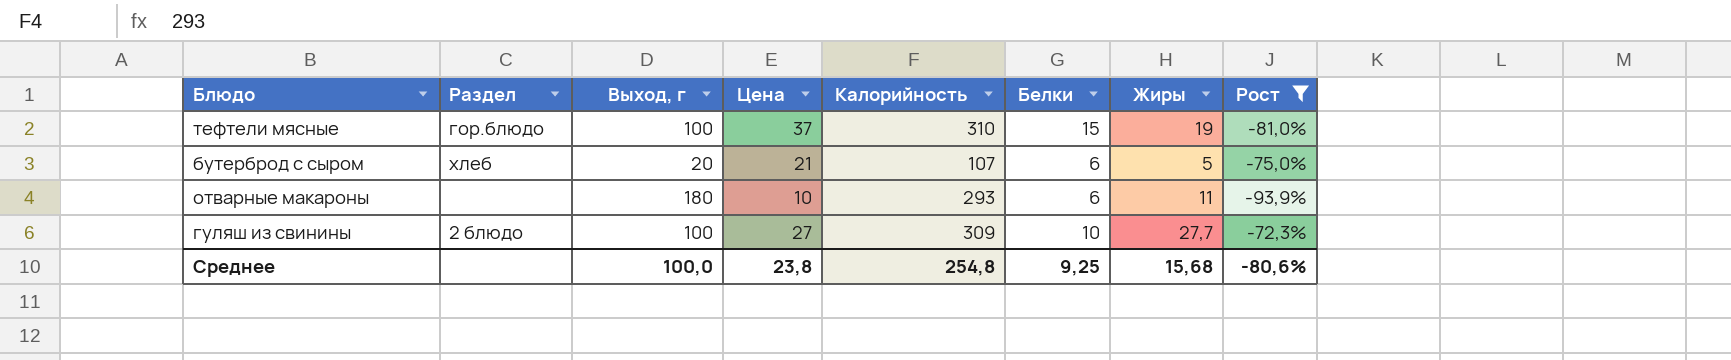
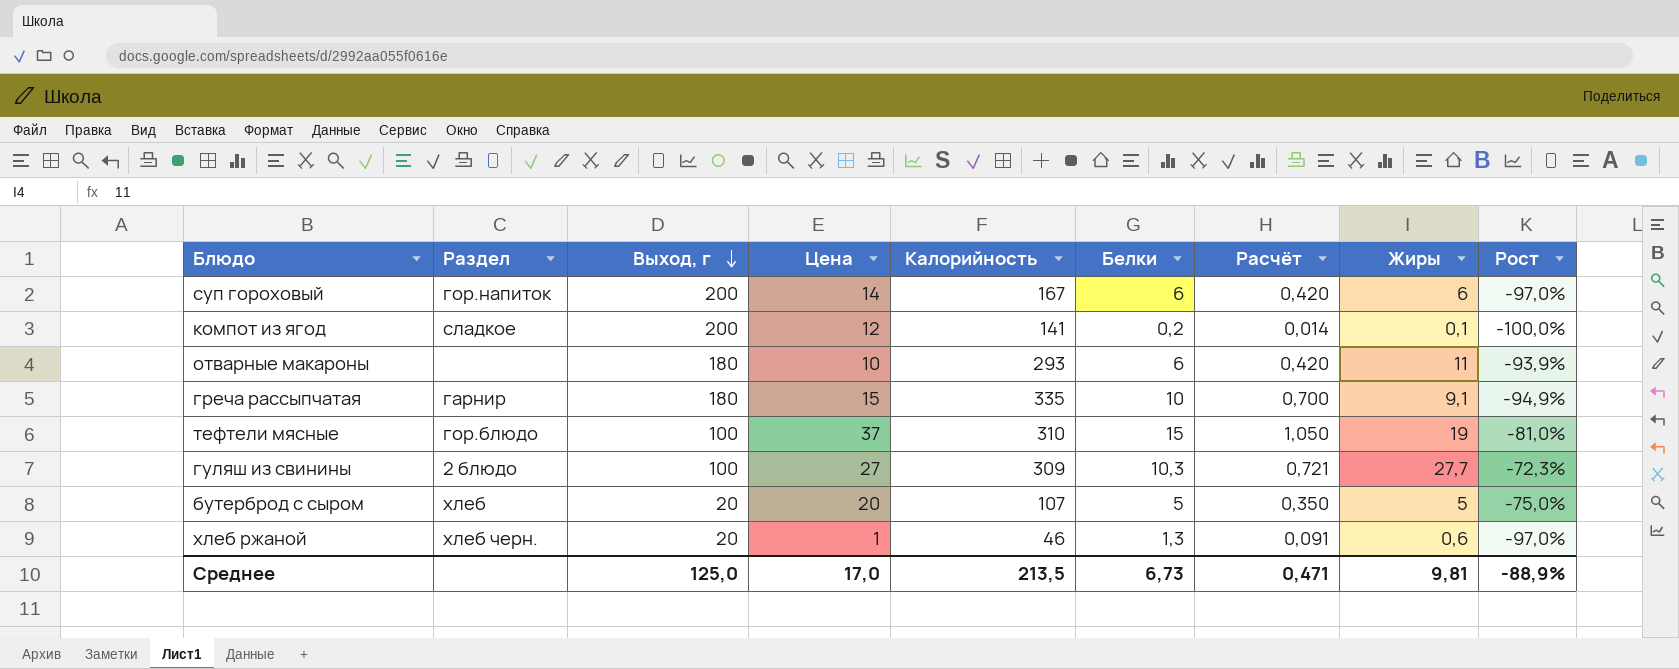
filter: Рост >= -93,9% -> none
row order: none -> Выход, г descending
column Расчёт | formula: none -> [Белки] * 0,07
гуляш из свинины | Белки: 10 -> 10,3
бутерброд с сыром | Цена: 21 -> 20
бутерброд с сыром | Белки: 6 -> 5
Среднее | Выход, г: 100,0 -> 125,0
Среднее | Цена: 23,8 -> 17,0
Среднее | Калорийность: 254,8 -> 213,5
Среднее | Белки: 9,25 -> 6,73
Среднее | Жиры: 15,68 -> 9,81
Среднее | Рост: -80,6% -> -88,9%

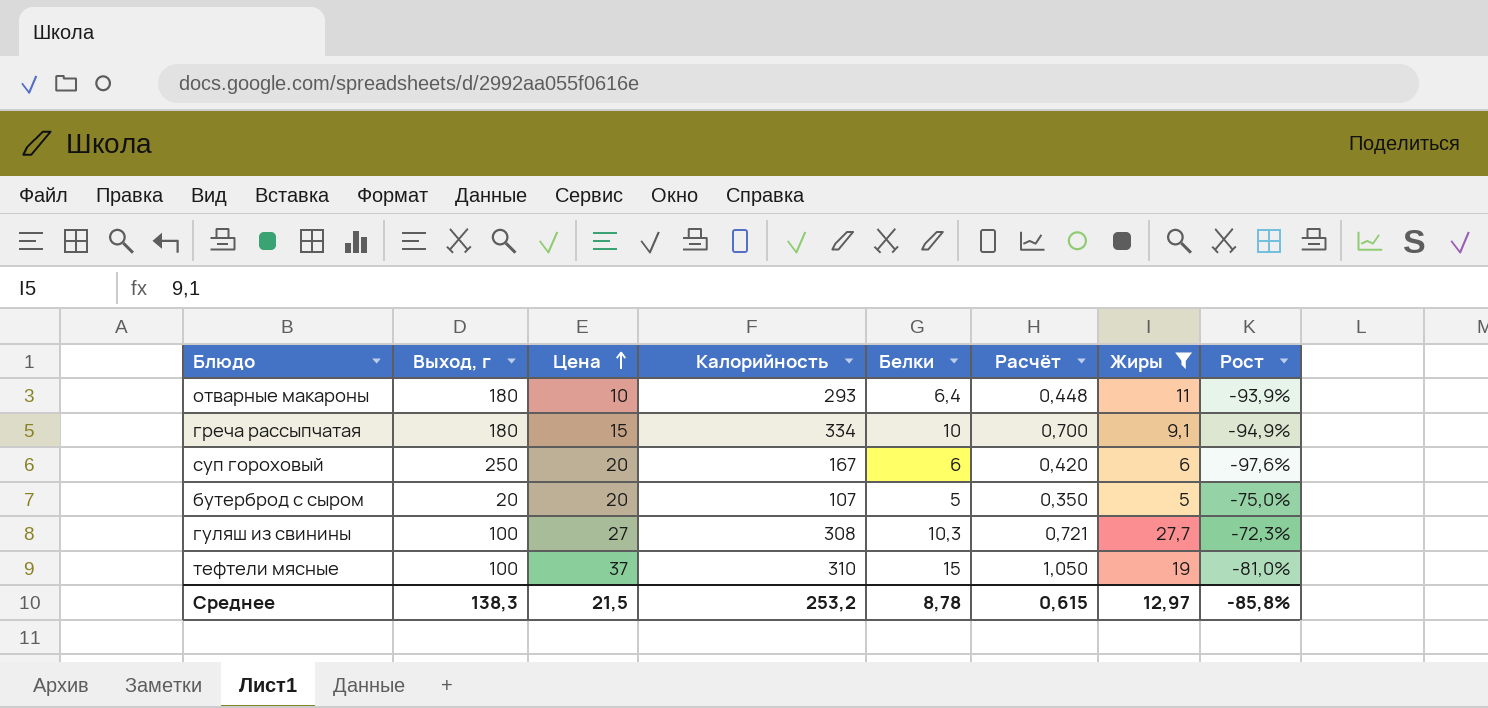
filter: none -> Жиры >= 5
row order: Выход, г descending -> Цена ascending
column Раздел | position: 2 -> none
отварные макароны | Белки: 6 -> 6,4
отварные макароны | Расчёт: 0,420 -> 0,448
греча рассыпчатая | Калорийность: 335 -> 334
суп гороховый | Выход, г: 200 -> 250
суп гороховый | Цена: 14 -> 20
суп гороховый | Рост: -97,0% -> -97,6%
гуляш из свинины | Калорийность: 309 -> 308
Среднее | Выход, г: 125,0 -> 138,3
Среднее | Цена: 17,0 -> 21,5
Среднее | Калорийность: 213,5 -> 253,2
Среднее | Белки: 6,73 -> 8,78
Среднее | Расчёт: 0,471 -> 0,615
Среднее | Жиры: 9,81 -> 12,97
Среднее | Рост: -88,9% -> -85,8%

